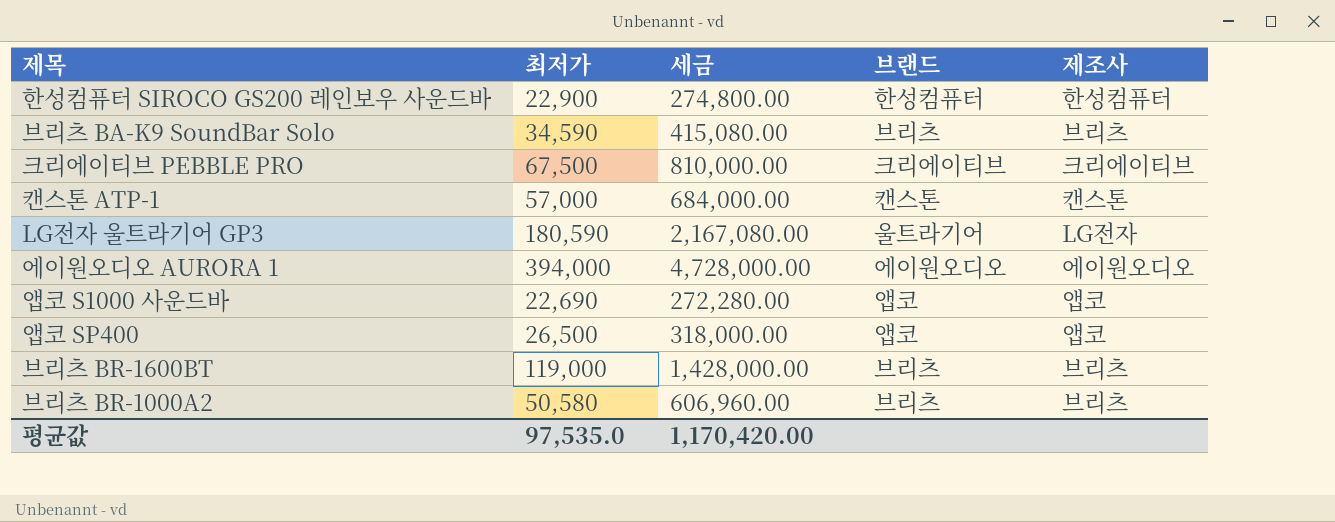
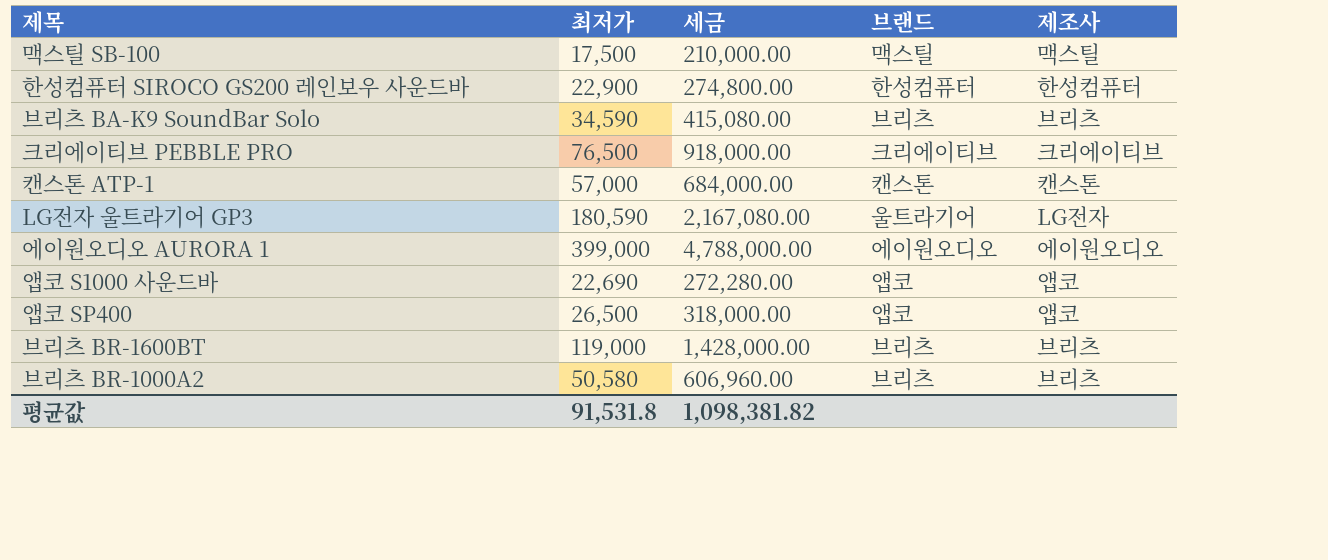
row 맥스틸 SB-100: none -> 17,500 | 210,000.00 | 맥스틸 | 맥스틸
크리에이티브 PEBBLE PRO | 최저가: 67,500 -> 76,500
크리에이티브 PEBBLE PRO | 세금: 810,000.00 -> 918,000.00
에이원오디오 AURORA 1 | 최저가: 394,000 -> 399,000
에이원오디오 AURORA 1 | 세금: 4,728,000.00 -> 4,788,000.00
평균값 | 최저가: 97,535.0 -> 91,531.8
평균값 | 세금: 1,170,420.00 -> 1,098,381.82

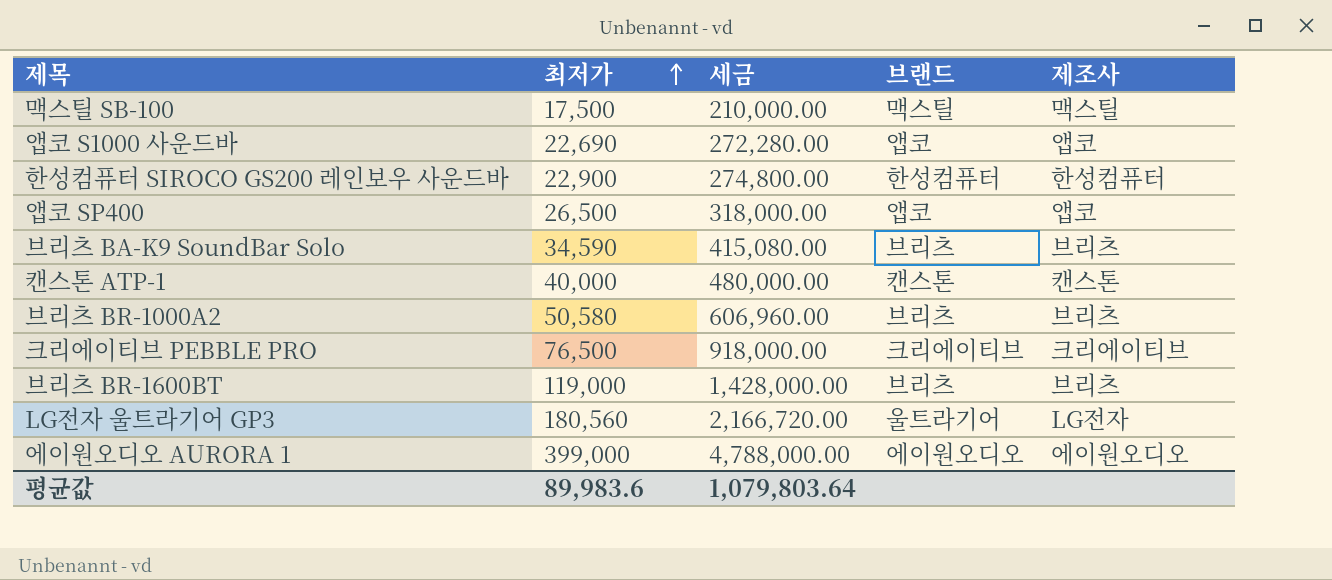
row order: none -> 최저가 ascending
캔스톤 ATP-1 | 최저가: 57,000 -> 40,000
캔스톤 ATP-1 | 세금: 684,000.00 -> 480,000.00
LG전자 울트라기어 GP3 | 최저가: 180,590 -> 180,560
LG전자 울트라기어 GP3 | 세금: 2,167,080.00 -> 2,166,720.00
평균값 | 최저가: 91,531.8 -> 89,983.6
평균값 | 세금: 1,098,381.82 -> 1,079,803.64

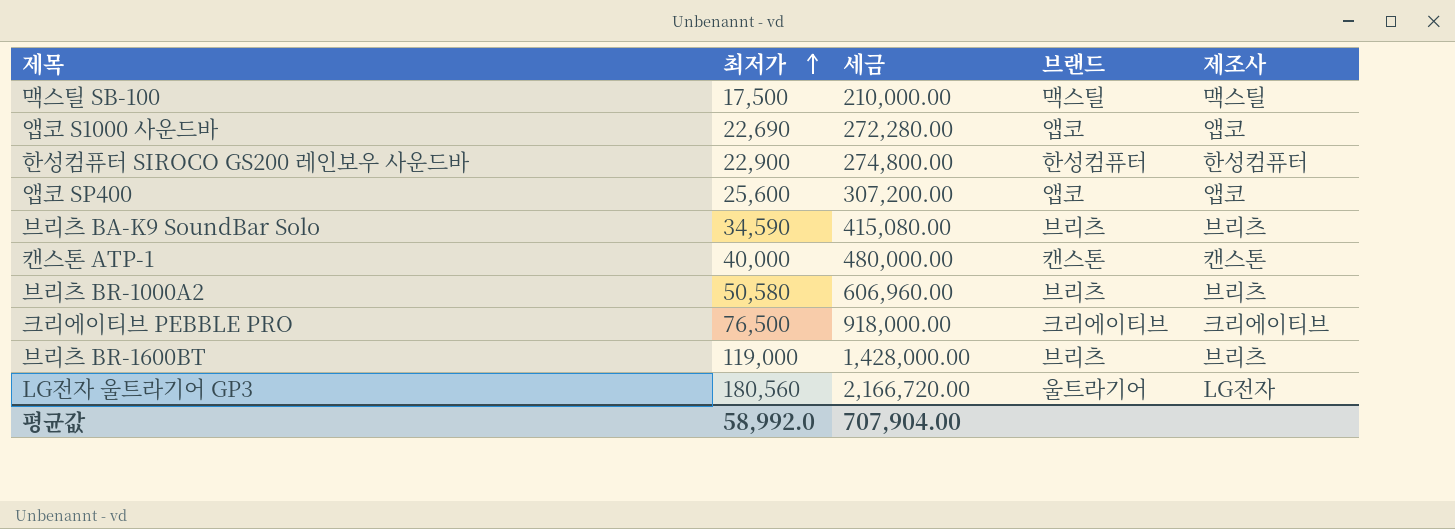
row 에이원오디오 AURORA 1: 399,000 | 4,788,000.00 | 에이원오디오 | 에이원오디오 -> none
앱코 SP400 | 최저가: 26,500 -> 25,600
앱코 SP400 | 세금: 318,000.00 -> 307,200.00
평균값 | 최저가: 89,983.6 -> 58,992.0
평균값 | 세금: 1,079,803.64 -> 707,904.00

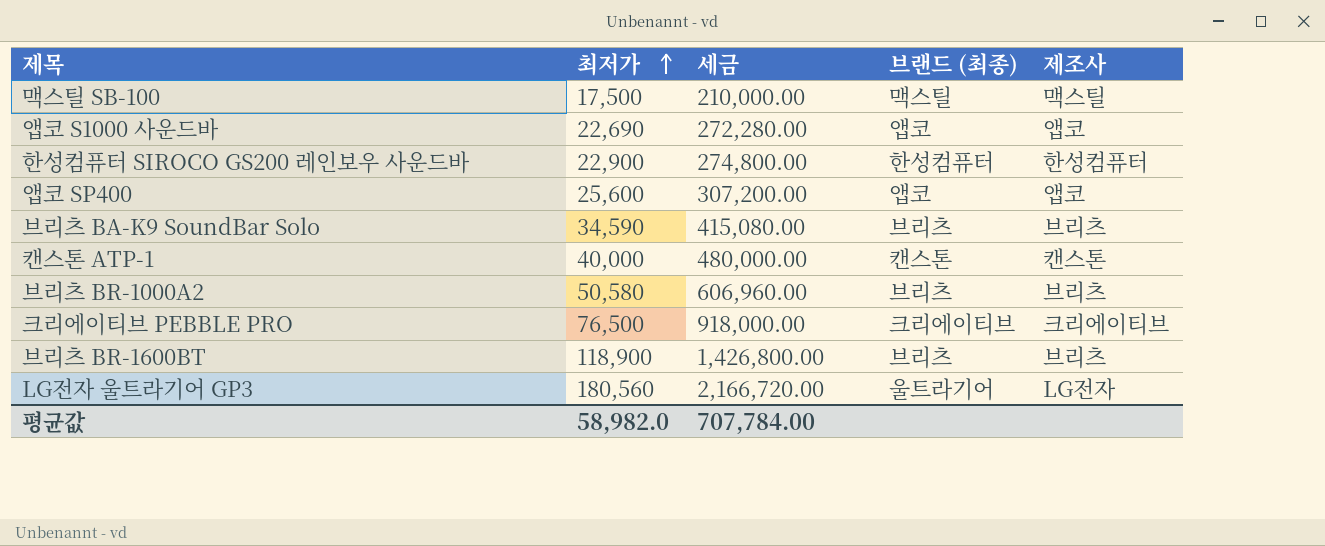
column name: 브랜드 -> 브랜드 (최종)
브리츠 BR-1600BT | 최저가: 119,000 -> 118,900
브리츠 BR-1600BT | 세금: 1,428,000.00 -> 1,426,800.00
평균값 | 최저가: 58,992.0 -> 58,982.0
평균값 | 세금: 707,904.00 -> 707,784.00

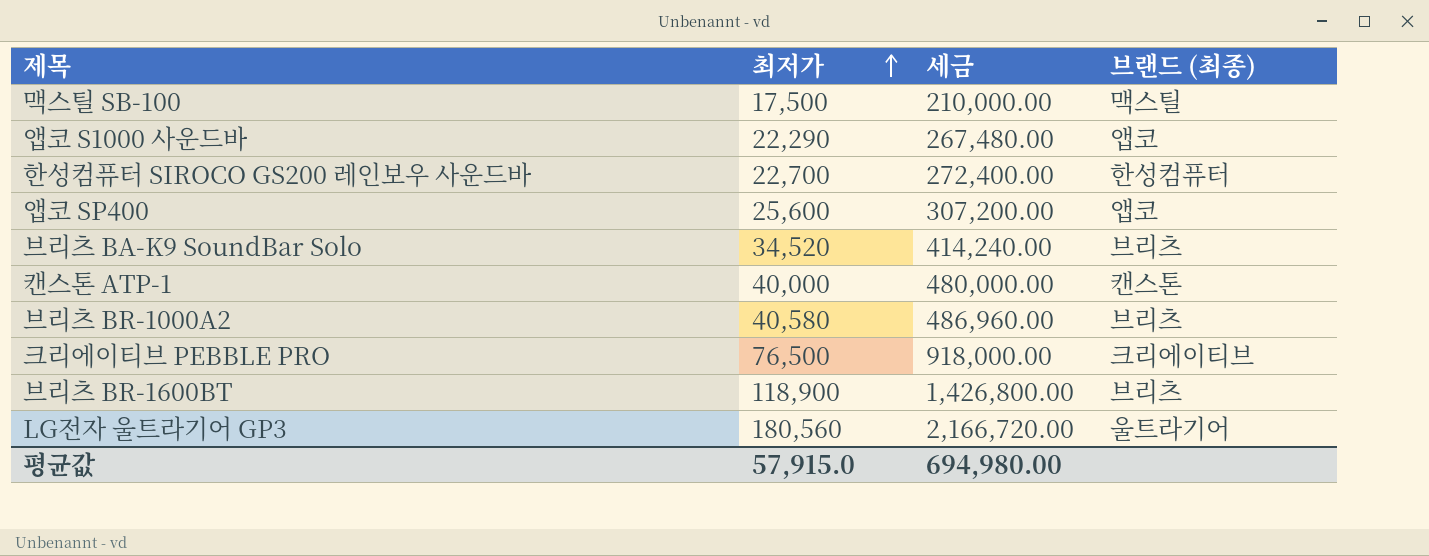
column 제조사 | position: 5 -> none
앱코 S1000 사운드바 | 최저가: 22,690 -> 22,290
앱코 S1000 사운드바 | 세금: 272,280.00 -> 267,480.00
한성컴퓨터 SIROCO GS200 레인보우 사운드바 | 최저가: 22,900 -> 22,700
한성컴퓨터 SIROCO GS200 레인보우 사운드바 | 세금: 274,800.00 -> 272,400.00
브리츠 BA-K9 SoundBar Solo | 최저가: 34,590 -> 34,520
브리츠 BA-K9 SoundBar Solo | 세금: 415,080.00 -> 414,240.00
브리츠 BR-1000A2 | 최저가: 50,580 -> 40,580
브리츠 BR-1000A2 | 세금: 606,960.00 -> 486,960.00
평균값 | 최저가: 58,982.0 -> 57,915.0
평균값 | 세금: 707,784.00 -> 694,980.00

